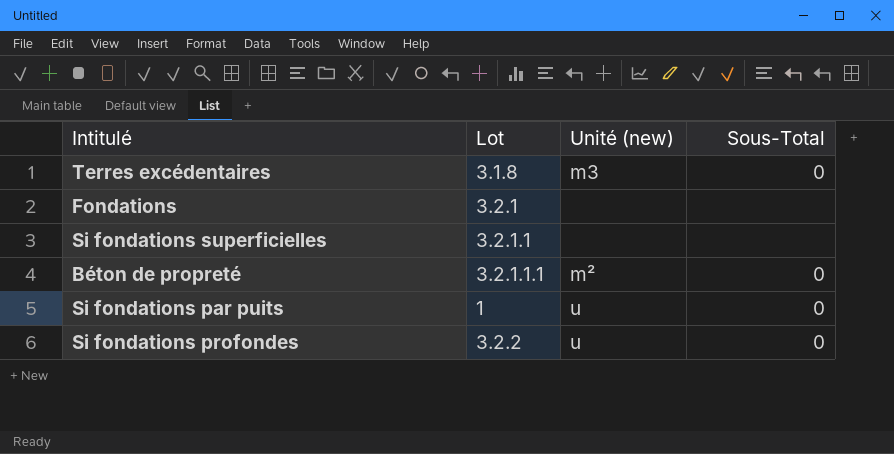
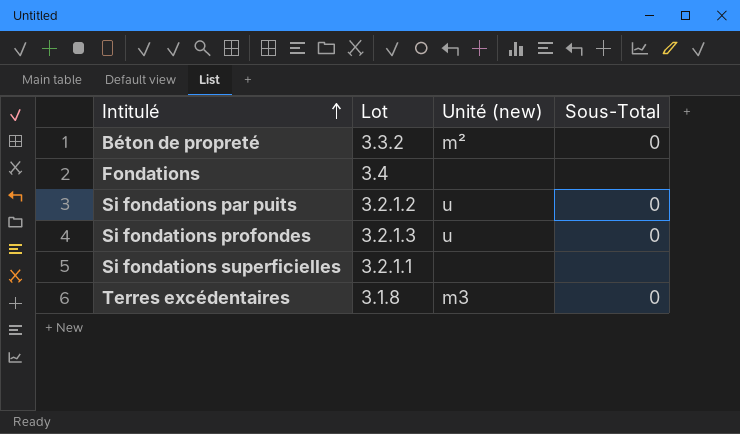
row order: none -> Intitulé ascending
Béton de propreté | Lot: 3.2.1.1.1 -> 3.3.2
Fondations | Lot: 3.2.1 -> 3.4
Si fondations par puits | Lot: 1 -> 3.2.1.2
Si fondations profondes | Lot: 3.2.2 -> 3.2.1.3

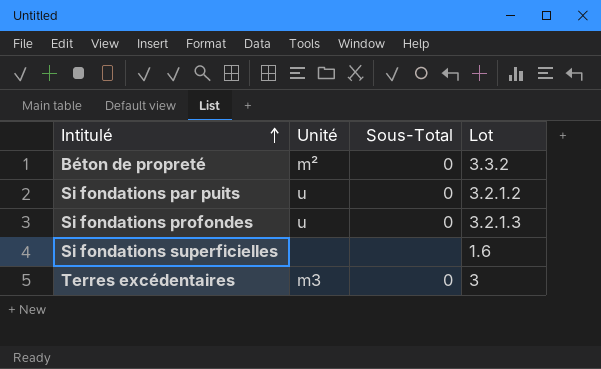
column name: Unité (new) -> Unité
column Lot | position: 2 -> 4
row Fondations: 3.4 | none | none -> none
Si fondations superficielles | Lot: 3.2.1.1 -> 1.6
Terres excédentaires | Lot: 3.1.8 -> 3

